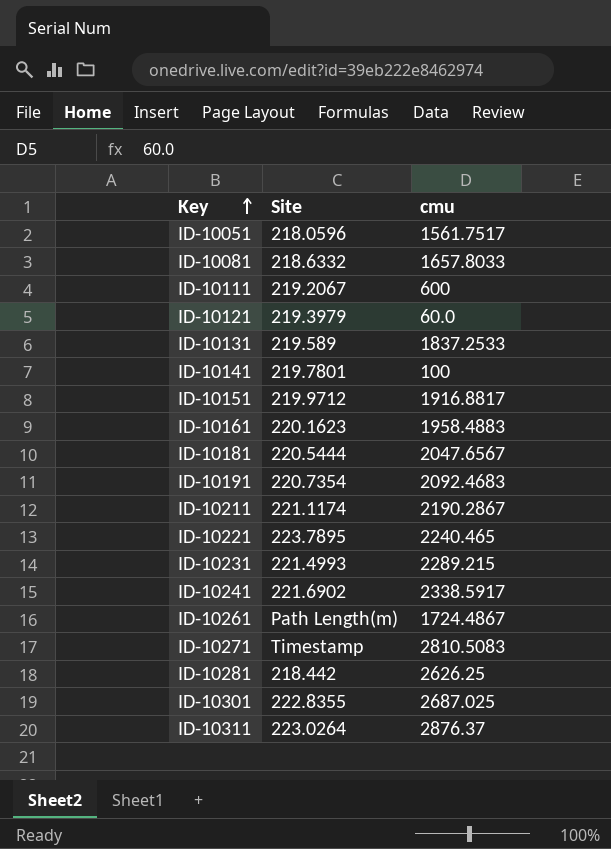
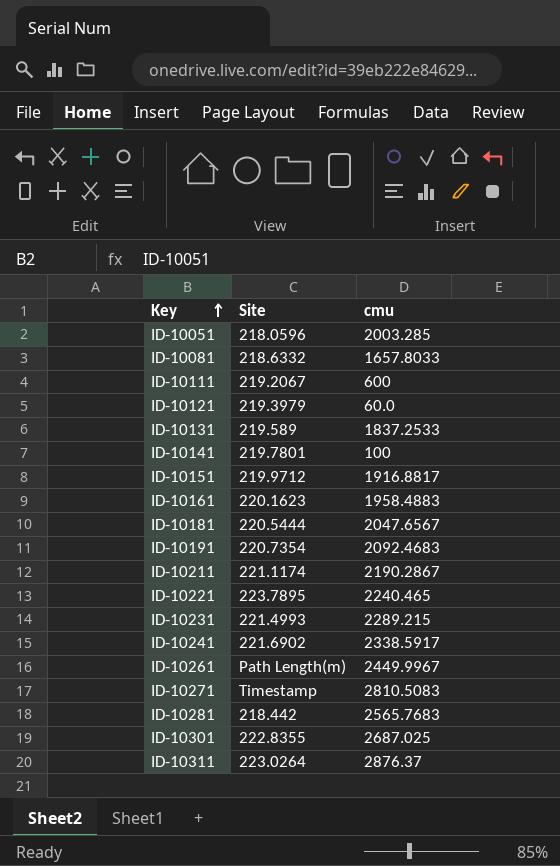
ID-10051 | cmu: 1561.7517 -> 2003.285
ID-10261 | cmu: 1724.4867 -> 2449.9967
ID-10281 | cmu: 2626.25 -> 2565.7683

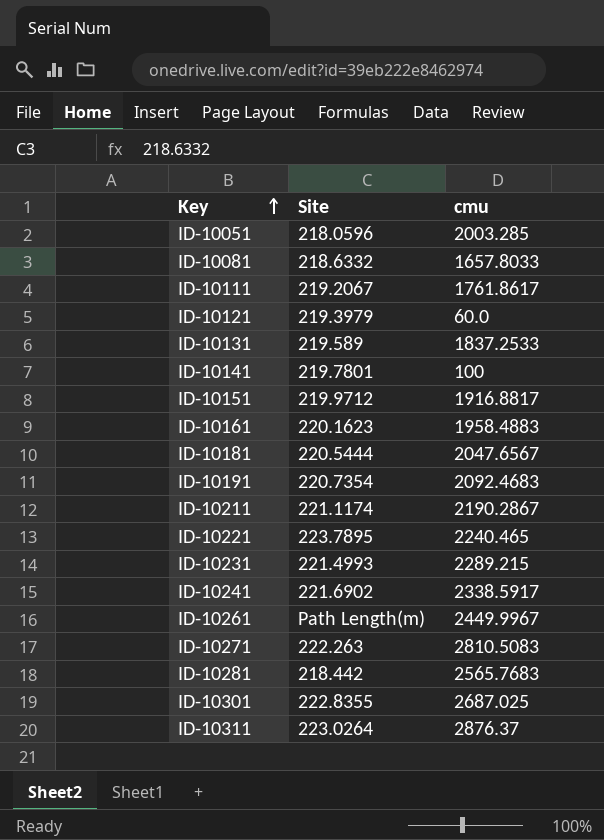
ID-10111 | cmu: 600 -> 1761.8617
ID-10271 | Site: Timestamp -> 222.263

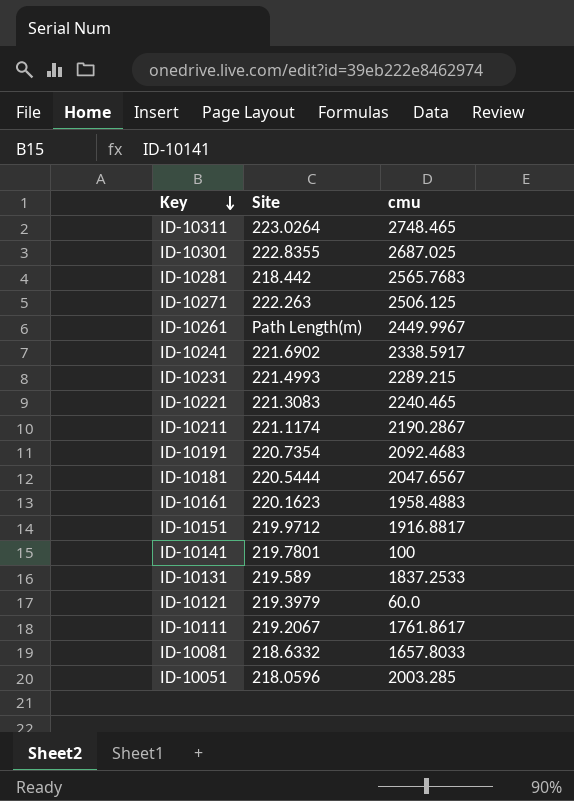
row order: Key ascending -> Key descending
ID-10311 | cmu: 2876.37 -> 2748.465
ID-10271 | cmu: 2810.5083 -> 2506.125
ID-10221 | Site: 223.7895 -> 221.3083

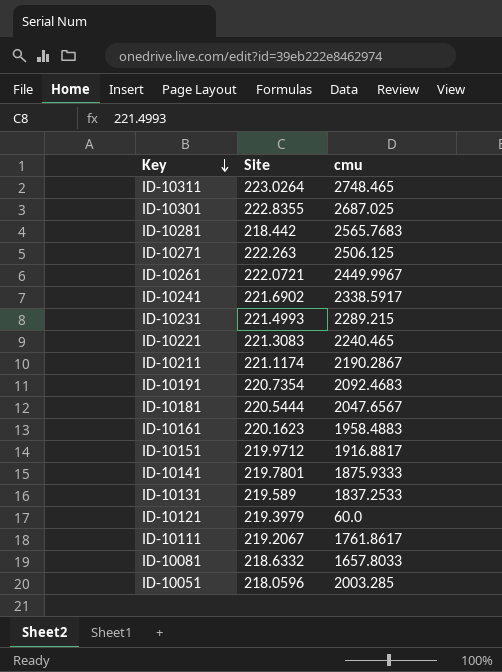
ID-10261 | Site: Path Length(m) -> 222.0721
ID-10141 | cmu: 100 -> 1875.9333

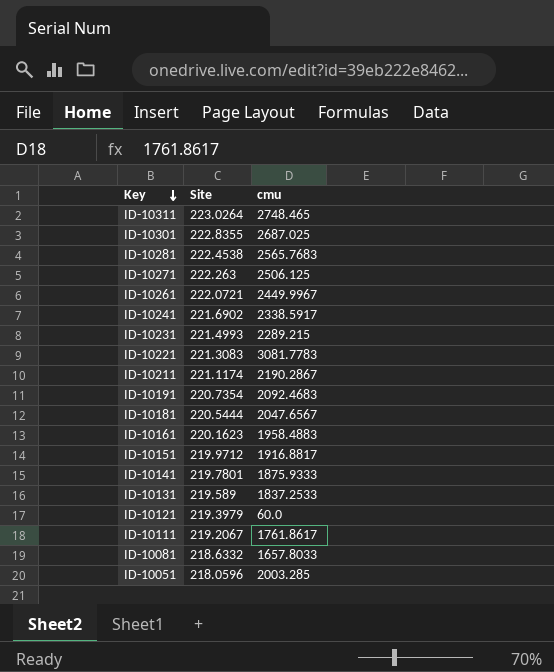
ID-10281 | Site: 218.442 -> 222.4538
ID-10221 | cmu: 2240.465 -> 3081.7783

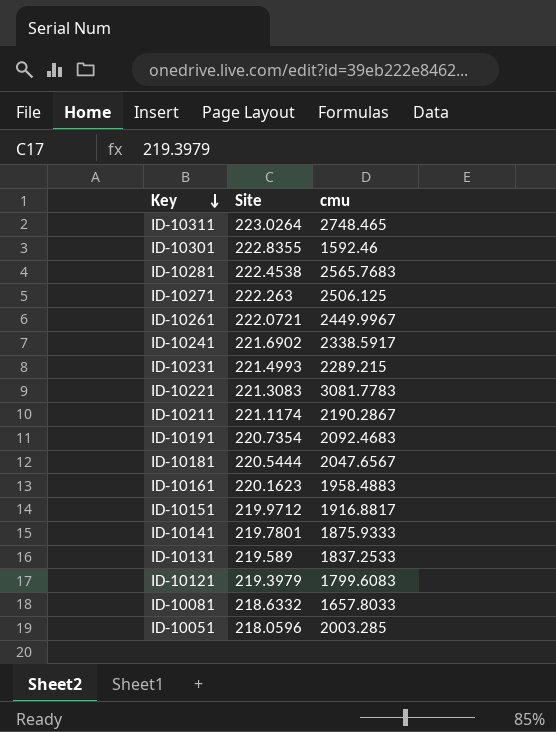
row ID-10111: 219.2067 | 1761.8617 -> none
ID-10301 | cmu: 2687.025 -> 1592.46
ID-10121 | cmu: 60.0 -> 1799.6083

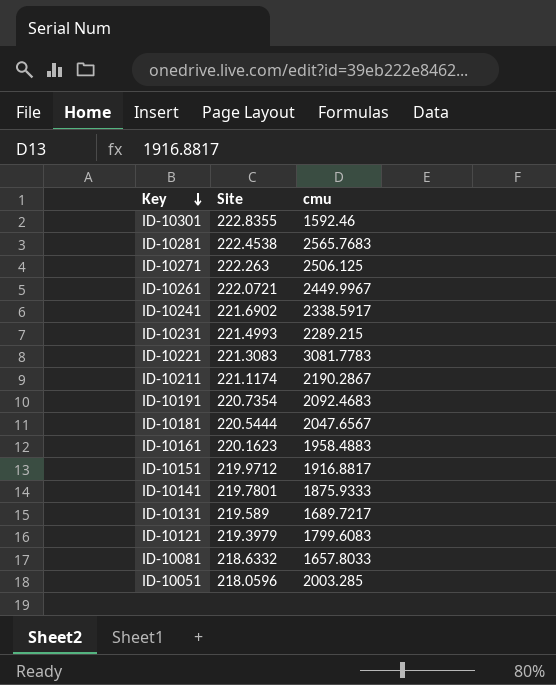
row ID-10311: 223.0264 | 2748.465 -> none
ID-10131 | cmu: 1837.2533 -> 1689.7217

